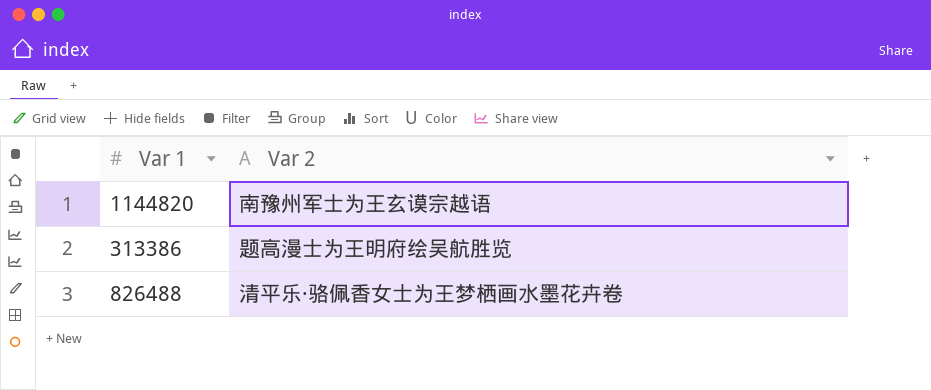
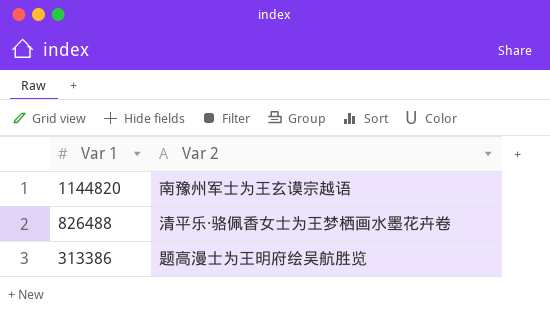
row order: none -> Var 1 descending

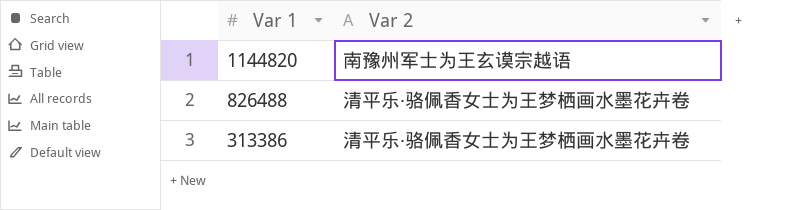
313386 | Var 2: 题高漫士为王明府绘吴航胜览 -> 清平乐·骆佩香女士为王梦栖画水墨花卉卷

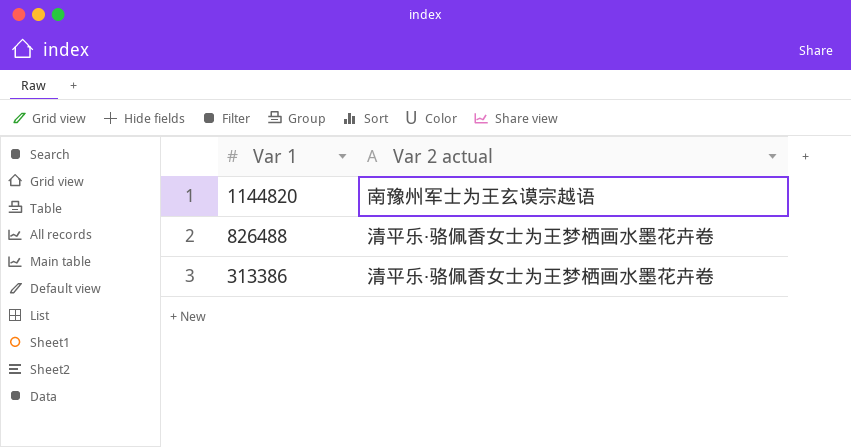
column name: Var 2 -> Var 2 actual

